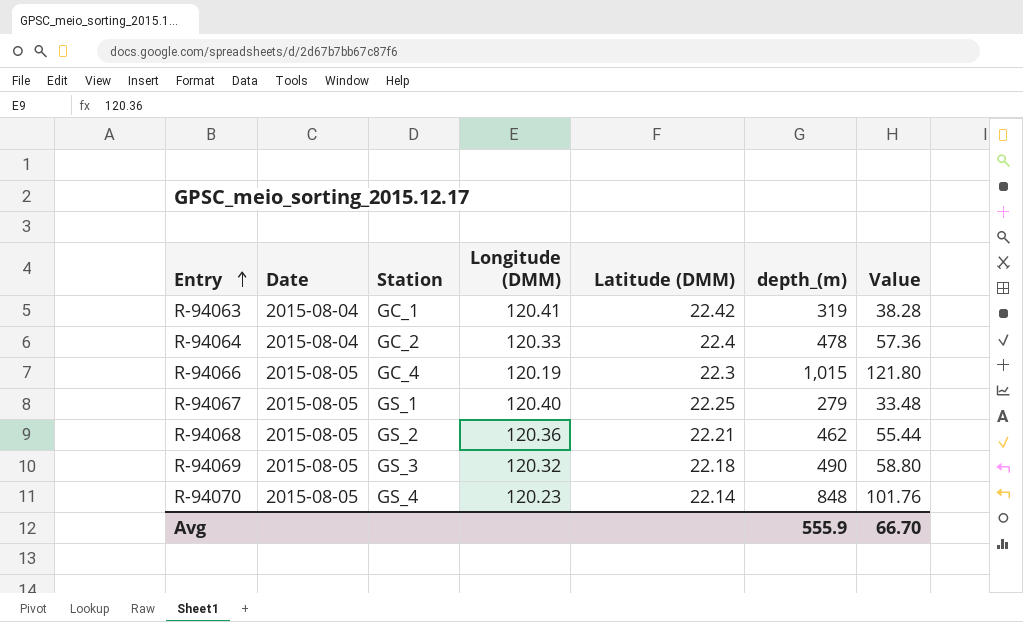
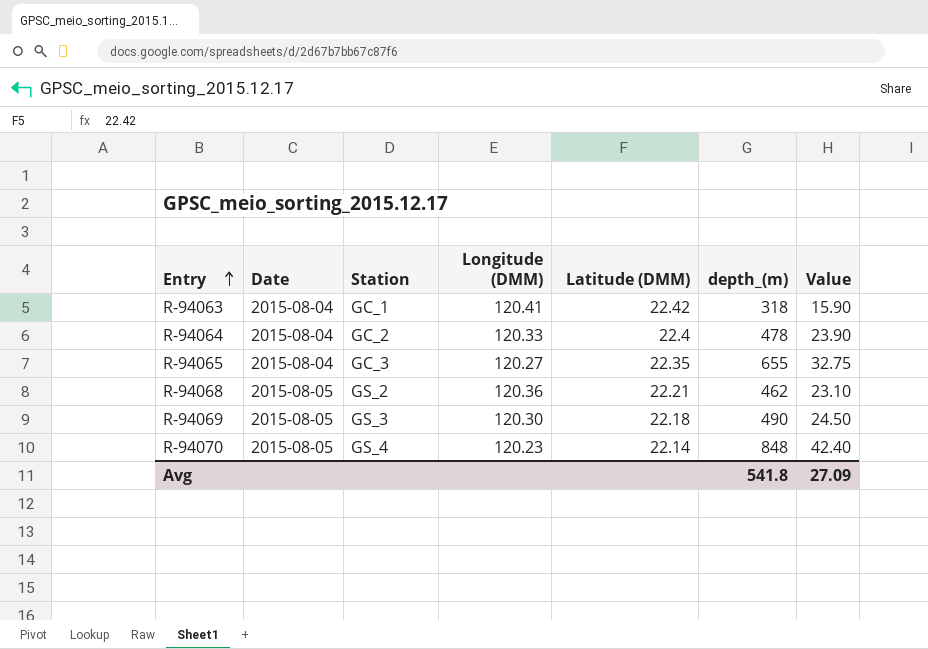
column Value | formula: [depth_(m)] * 0.12 -> [depth_(m)] * 0.05
row R-94066: 2015-08-05 | GC_4 | 120.19 | 22.3 | 1,015 | 121.80 -> none
row R-94067: 2015-08-05 | GS_1 | 120.40 | 22.25 | 279 | 33.48 -> none
R-94063 | depth_(m): 319 -> 318
row R-94065: none -> 2015-08-04 | GC_3 | 120.27 | 22.35 | 655 | 32.75
R-94069 | Longitude (DMM): 120.32 -> 120.30
Avg | depth_(m): 555.9 -> 541.8
Avg | Value: 66.70 -> 27.09

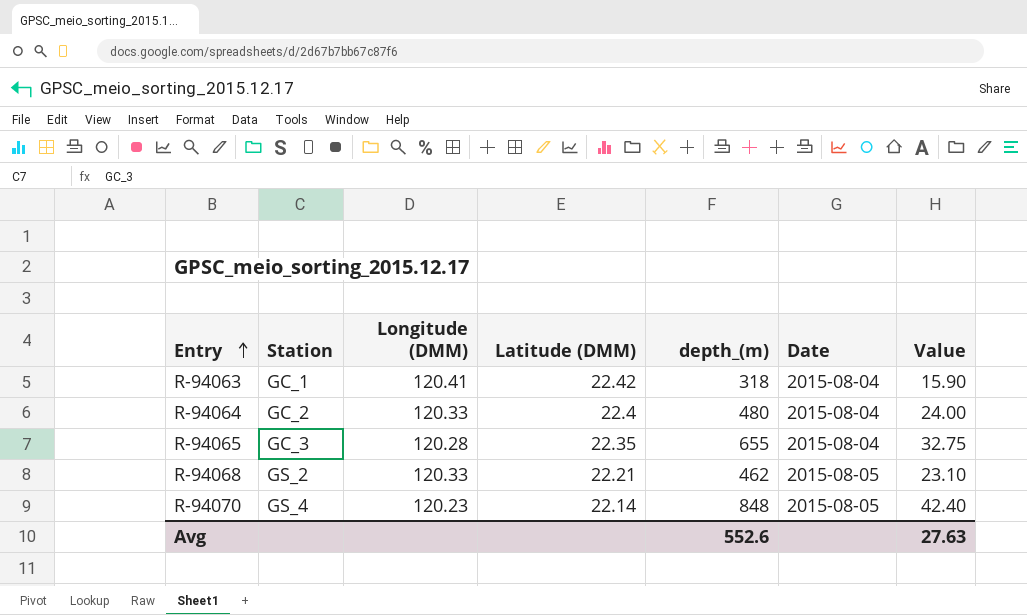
column Date | position: 2 -> 6
row R-94069: 2015-08-05 | GS_3 | 120.30 | 22.18 | 490 | 24.50 -> none
R-94064 | depth_(m): 478 -> 480
R-94064 | Value: 23.90 -> 24.00
R-94065 | Longitude (DMM): 120.27 -> 120.28
R-94068 | Longitude (DMM): 120.36 -> 120.33
Avg | depth_(m): 541.8 -> 552.6
Avg | Value: 27.09 -> 27.63

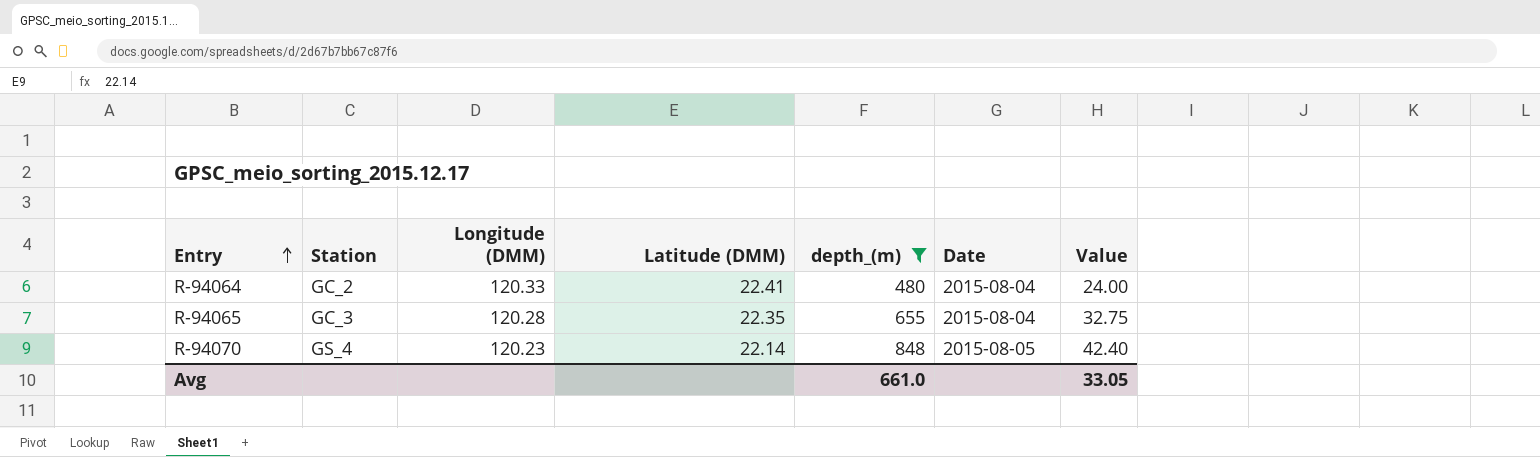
filter: none -> depth_(m) >= 480
R-94064 | Latitude (DMM): 22.4 -> 22.41
Avg | depth_(m): 552.6 -> 661.0
Avg | Value: 27.63 -> 33.05

